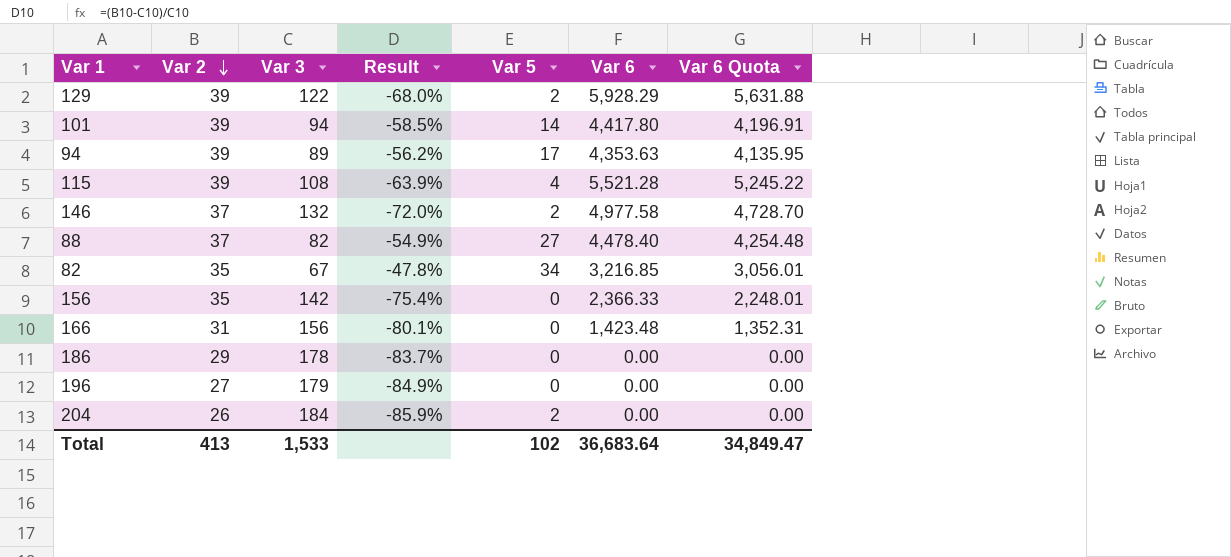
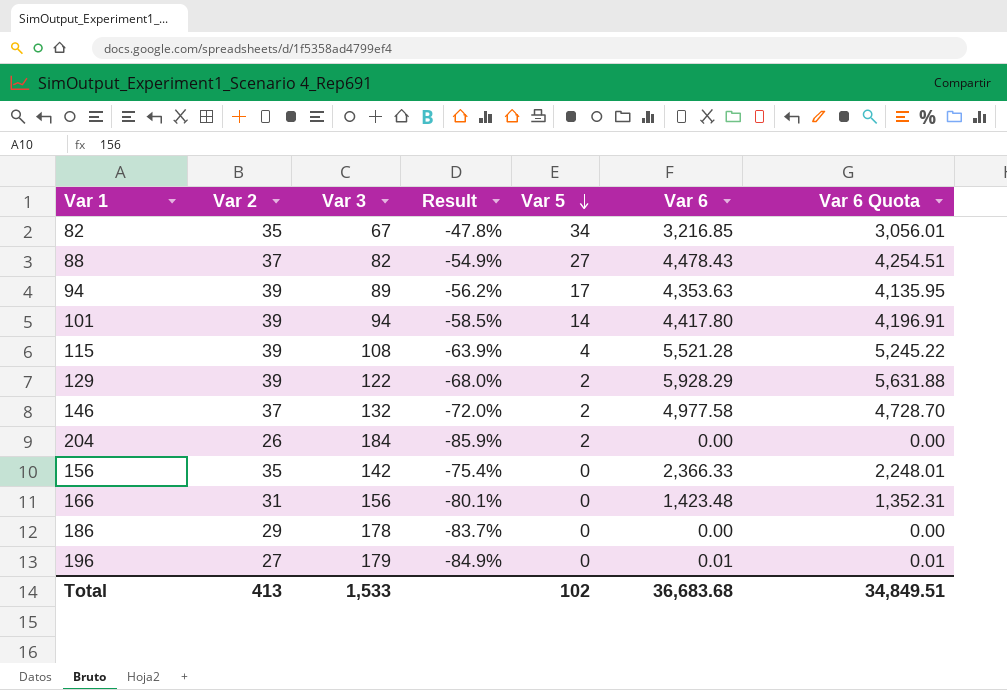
row order: Var 2 descending -> Var 5 descending
88 | Var 6: 4,478.40 -> 4,478.43
88 | Var 6 Quota: 4,254.48 -> 4,254.51
196 | Var 6: 0.00 -> 0.01
196 | Var 6 Quota: 0.00 -> 0.01
Total | Var 6: 36,683.64 -> 36,683.68
Total | Var 6 Quota: 34,849.47 -> 34,849.51

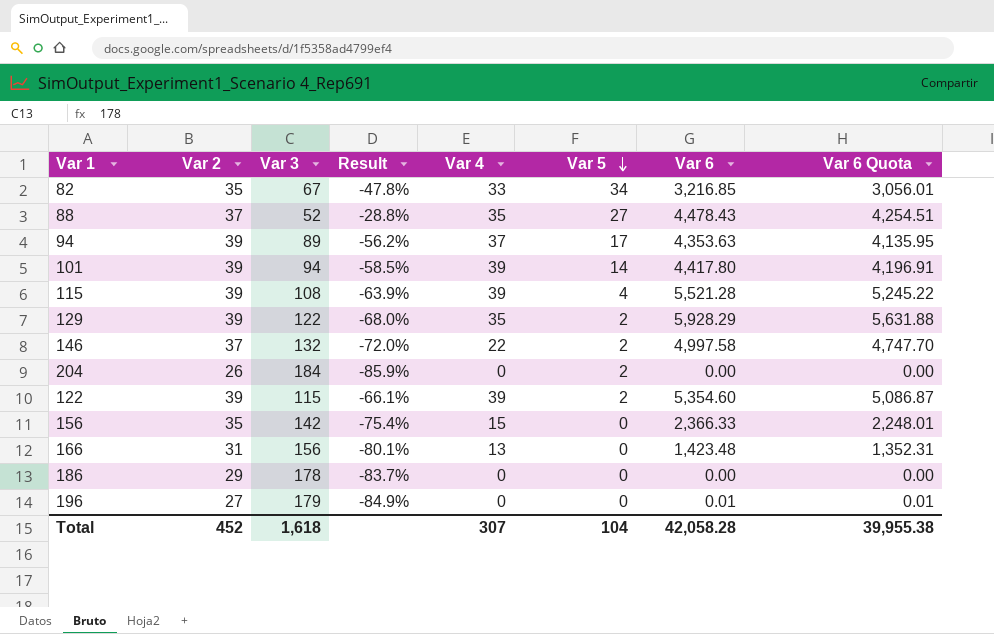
column Var 4 | position: none -> 5
88 | Var 3: 82 -> 52
88 | Result: -54.9% -> -28.8%
146 | Var 6: 4,977.58 -> 4,997.58
146 | Var 6 Quota: 4,728.70 -> 4,747.70
row 122: none -> 39 | 115 | -66.1% | 39 | 2 | 5,354.60 | 5,086.87
Total | Var 2: 413 -> 452
Total | Var 3: 1,533 -> 1,618
Total | Var 5: 102 -> 104
Total | Var 6: 36,683.68 -> 42,058.28
Total | Var 6 Quota: 34,849.51 -> 39,955.38

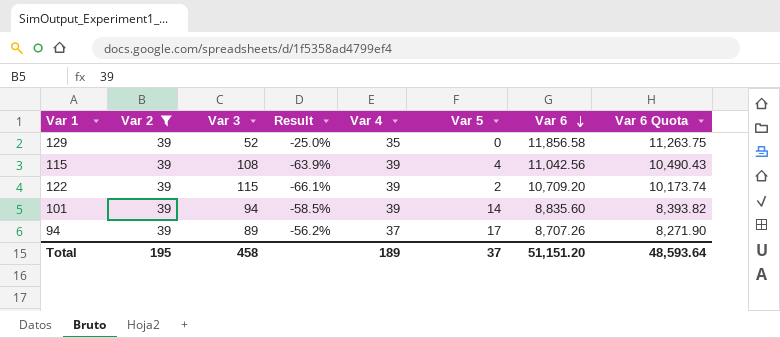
filter: none -> Var 2 = 39
row order: Var 5 descending -> Var 6 descending
129 | Var 3: 122 -> 52
129 | Result: -68.0% -> -25.0%
129 | Var 5: 2 -> 0
129 | Var 6: 5,928.29 -> 11,856.58
129 | Var 6 Quota: 5,631.88 -> 11,263.75
115 | Var 6: 5,521.28 -> 11,042.56
115 | Var 6 Quota: 5,245.22 -> 10,490.43
122 | Var 6: 5,354.60 -> 10,709.20
122 | Var 6 Quota: 5,086.87 -> 10,173.74
101 | Var 6: 4,417.80 -> 8,835.60
101 | Var 6 Quota: 4,196.91 -> 8,393.82
94 | Var 6: 4,353.63 -> 8,707.26
94 | Var 6 Quota: 4,135.95 -> 8,271.90
Total | Var 2: 452 -> 195
Total | Var 3: 1,618 -> 458
Total | Var 4: 307 -> 189
Total | Var 5: 104 -> 37
Total | Var 6: 42,058.28 -> 51,151.20
Total | Var 6 Quota: 39,955.38 -> 48,593.64

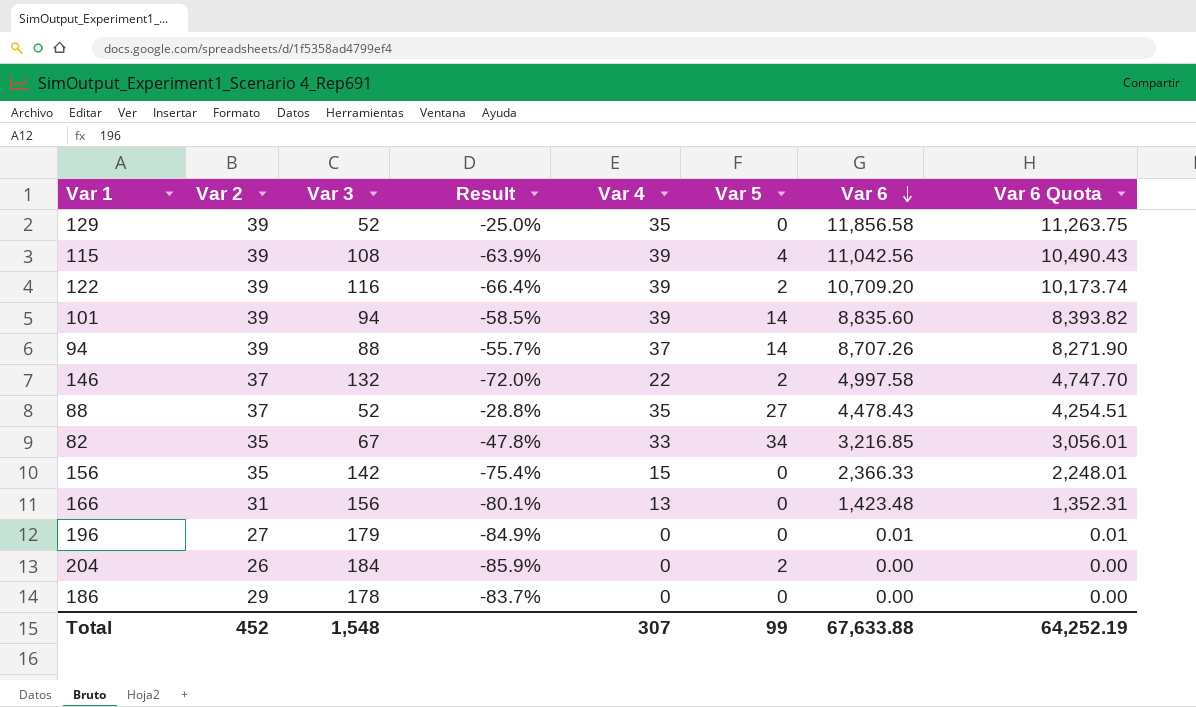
filter: Var 2 = 39 -> none
122 | Var 3: 115 -> 116
122 | Result: -66.1% -> -66.4%
94 | Var 3: 89 -> 88
94 | Result: -56.2% -> -55.7%
94 | Var 5: 17 -> 14
Total | Var 2: 195 -> 452
Total | Var 3: 458 -> 1,548
Total | Var 4: 189 -> 307
Total | Var 5: 37 -> 99
Total | Var 6: 51,151.20 -> 67,633.88
Total | Var 6 Quota: 48,593.64 -> 64,252.19

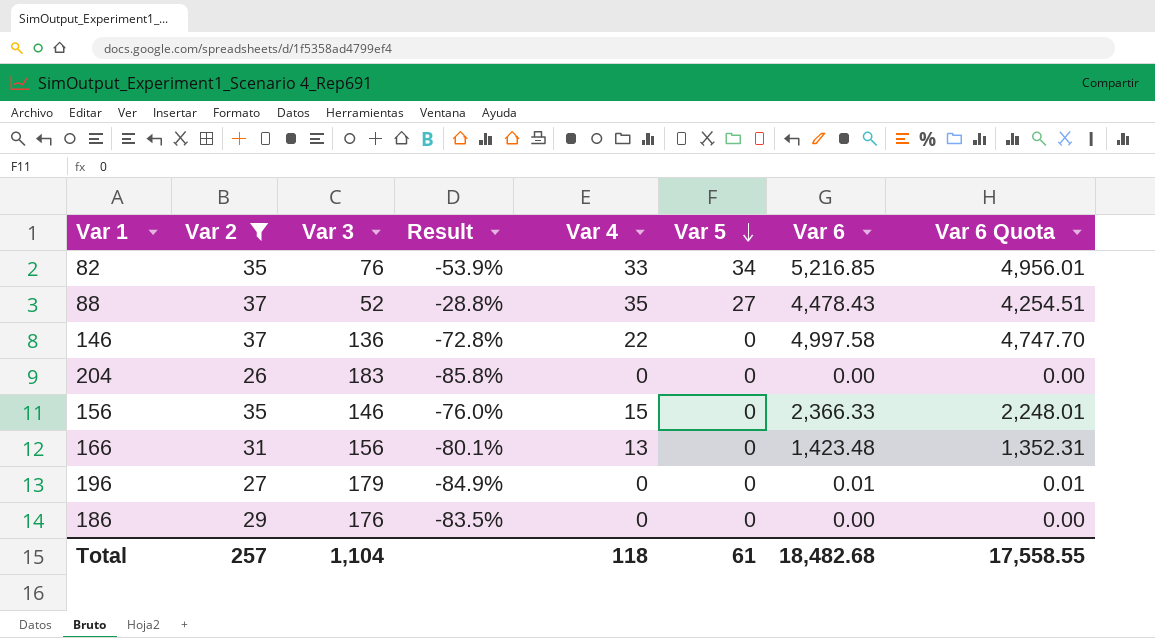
filter: none -> Var 2 != 39
row order: Var 6 descending -> Var 5 descending
82 | Var 3: 67 -> 76
82 | Result: -47.8% -> -53.9%
82 | Var 6: 3,216.85 -> 5,216.85
82 | Var 6 Quota: 3,056.01 -> 4,956.01
146 | Var 3: 132 -> 136
146 | Result: -72.0% -> -72.8%
146 | Var 5: 2 -> 0
204 | Var 3: 184 -> 183
204 | Result: -85.9% -> -85.8%
204 | Var 5: 2 -> 0
156 | Var 3: 142 -> 146
156 | Result: -75.4% -> -76.0%
186 | Var 3: 178 -> 176
186 | Result: -83.7% -> -83.5%
Total | Var 2: 452 -> 257
Total | Var 3: 1,548 -> 1,104
Total | Var 4: 307 -> 118
Total | Var 5: 99 -> 61
Total | Var 6: 67,633.88 -> 18,482.68
Total | Var 6 Quota: 64,252.19 -> 17,558.55

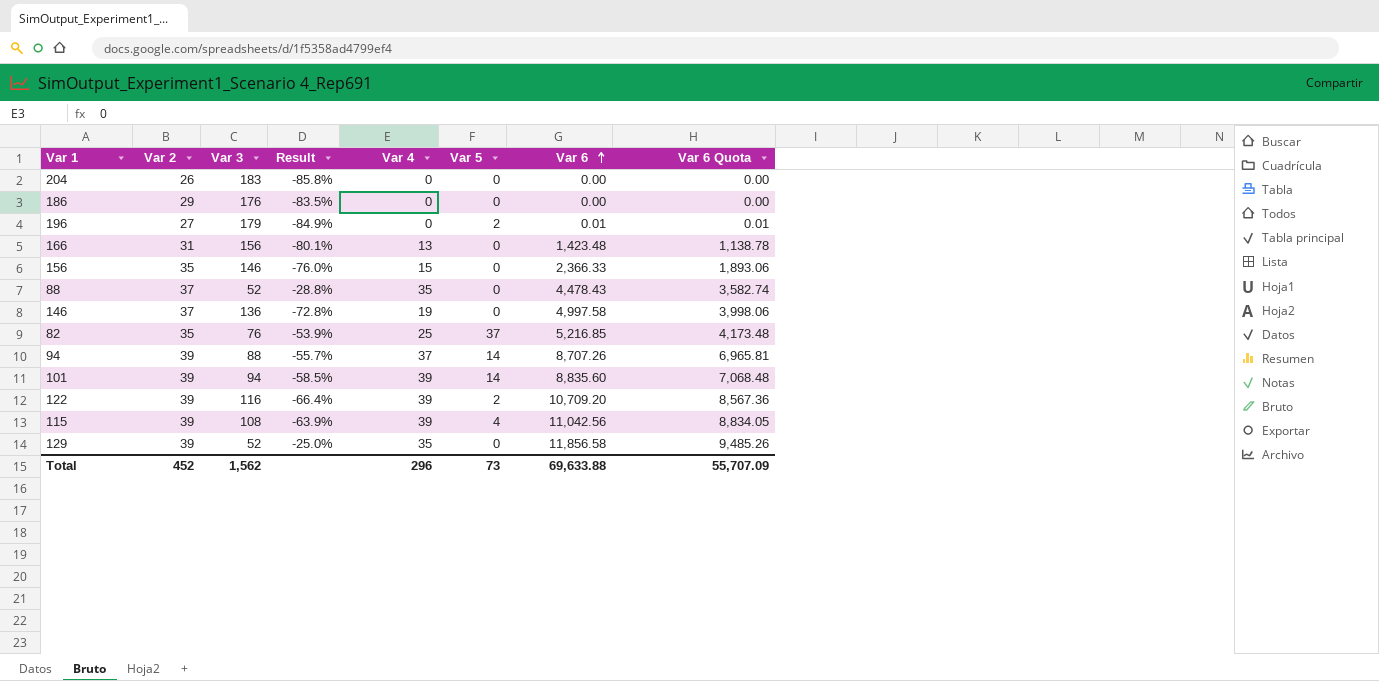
filter: Var 2 != 39 -> none
row order: Var 5 descending -> Var 6 ascending
column Var 6 Quota | formula: [Var 6] * 0.95 -> [Var 6] * 0.8
196 | Var 5: 0 -> 2
88 | Var 5: 27 -> 0
146 | Var 4: 22 -> 19
82 | Var 4: 33 -> 25
82 | Var 5: 34 -> 37
Total | Var 2: 257 -> 452
Total | Var 3: 1,104 -> 1,562
Total | Var 4: 118 -> 296
Total | Var 5: 61 -> 73
Total | Var 6: 18,482.68 -> 69,633.88
Total | Var 6 Quota: 17,558.55 -> 55,707.09

